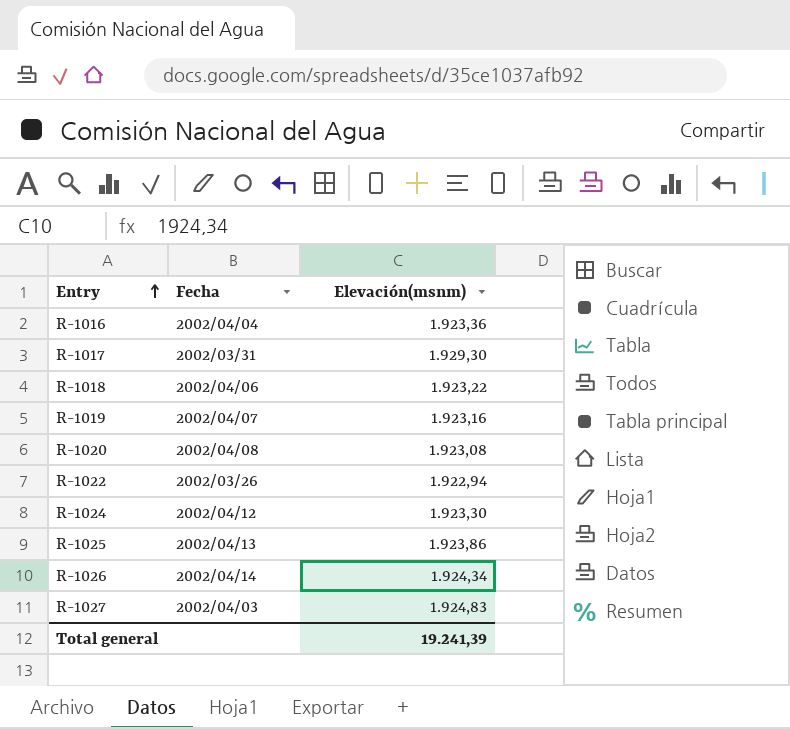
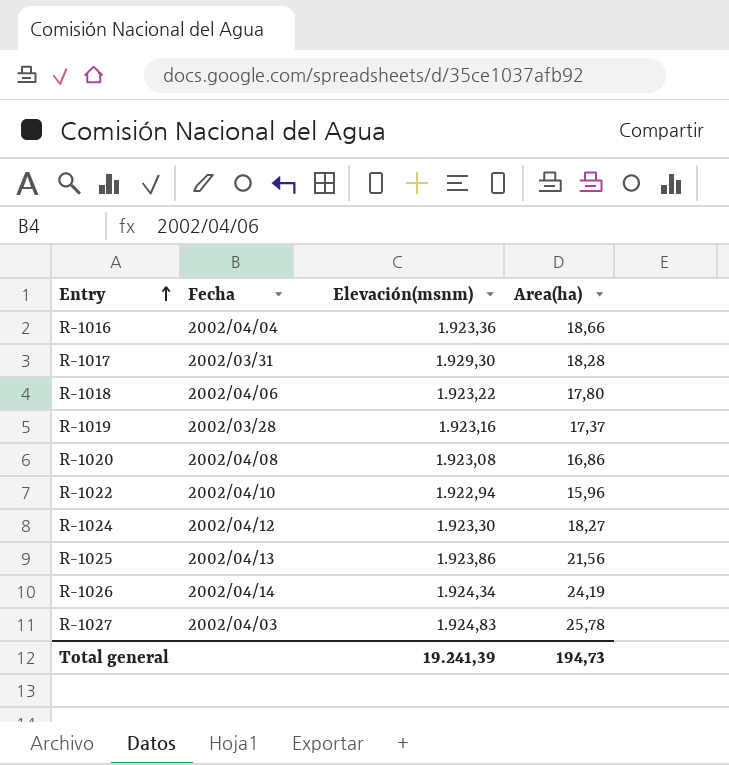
column Area(ha) | position: none -> 4
R-1019 | Fecha: 2002/04/07 -> 2002/03/28
R-1022 | Fecha: 2002/03/26 -> 2002/04/10

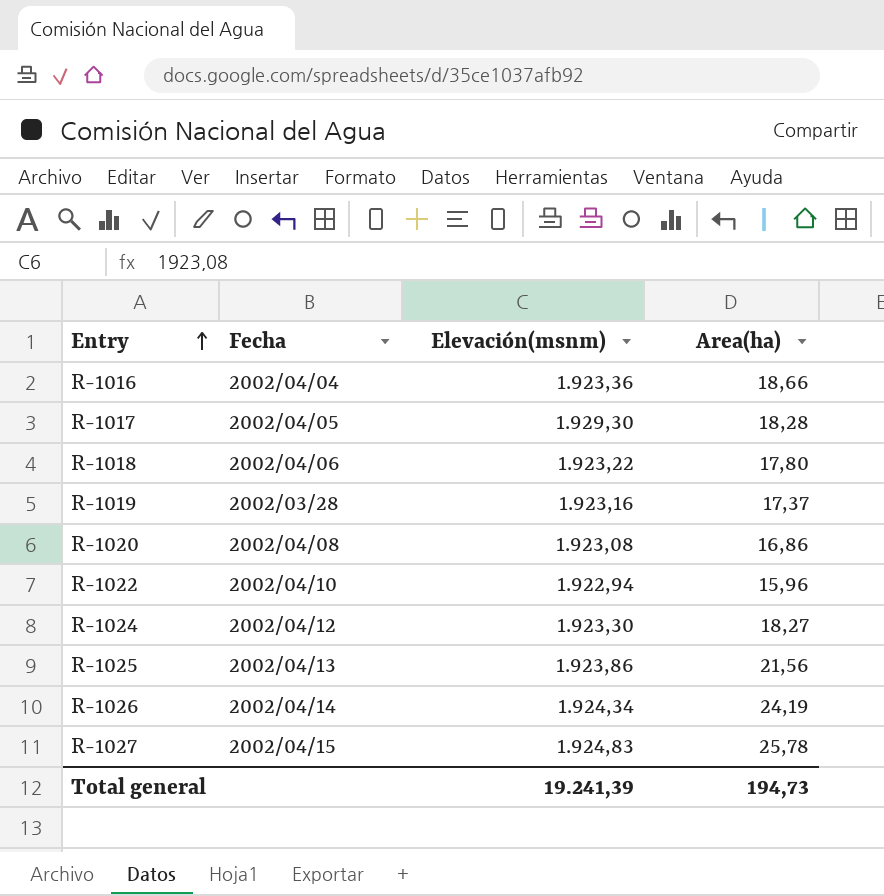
R-1017 | Fecha: 2002/03/31 -> 2002/04/05
R-1027 | Fecha: 2002/04/03 -> 2002/04/15

